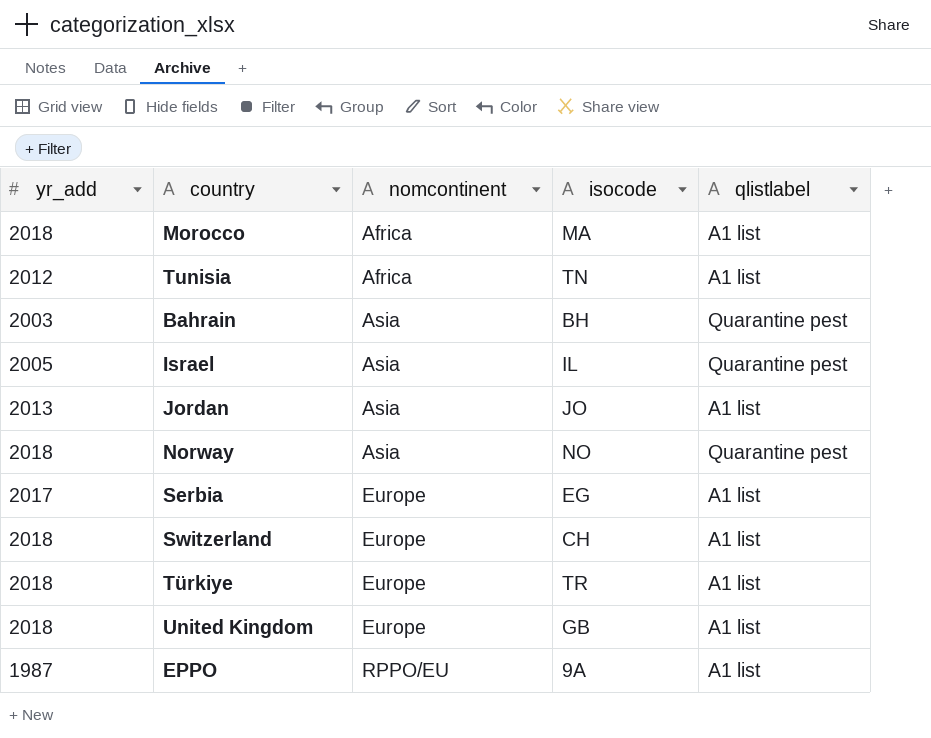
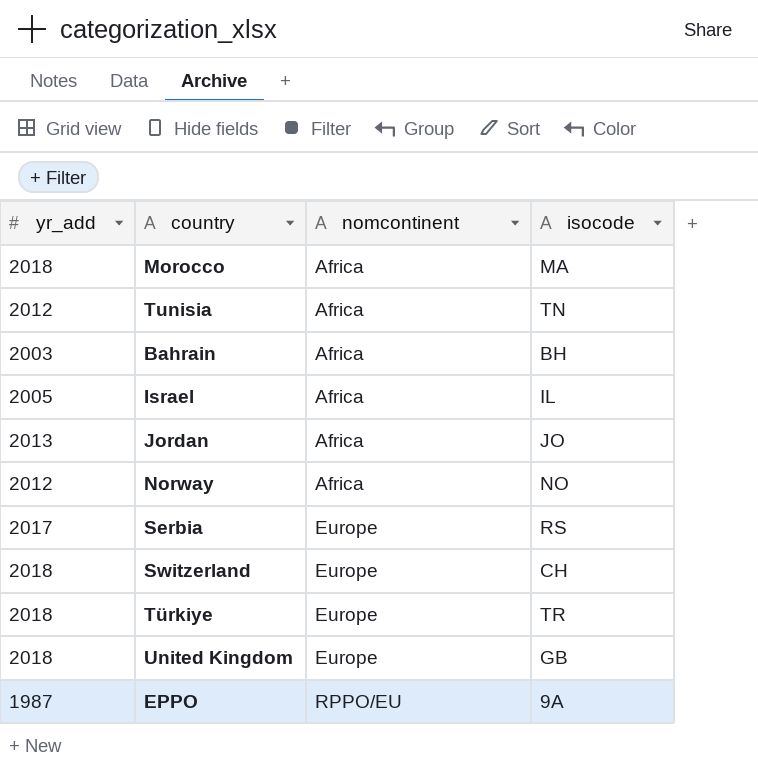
column qlistlabel | position: 5 -> none
Bahrain | nomcontinent: Asia -> Africa
Israel | nomcontinent: Asia -> Africa
Jordan | nomcontinent: Asia -> Africa
Norway | yr_add: 2018 -> 2012
Norway | nomcontinent: Asia -> Africa
Serbia | isocode: EG -> RS

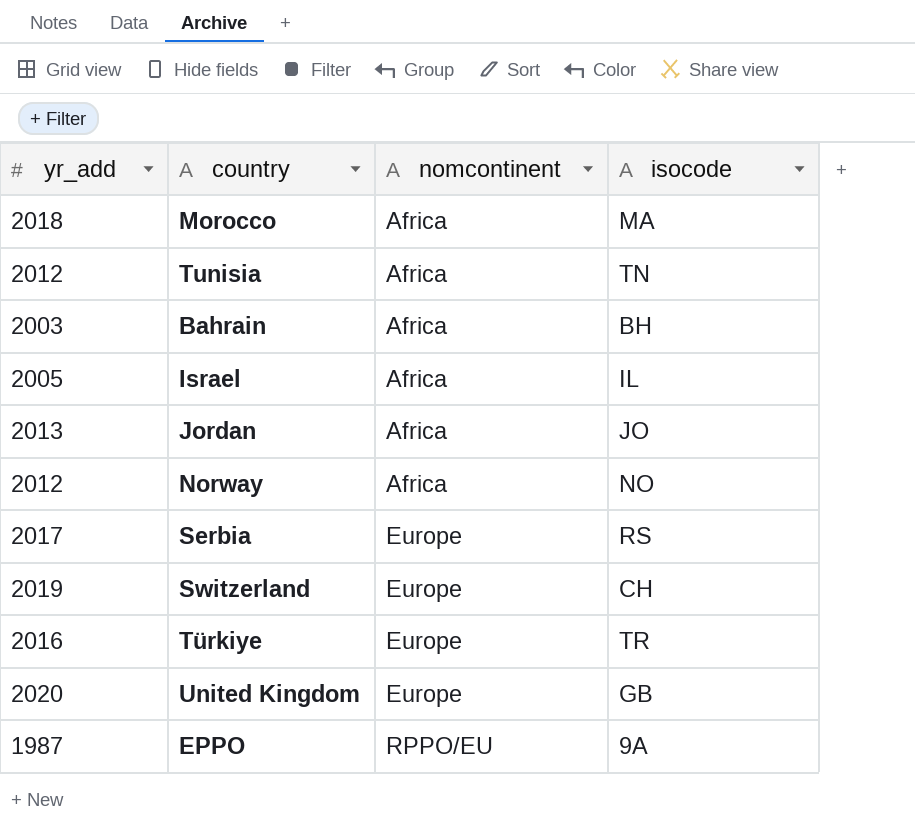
Switzerland | yr_add: 2018 -> 2019
Türkiye | yr_add: 2018 -> 2016
United Kingdom | yr_add: 2018 -> 2020

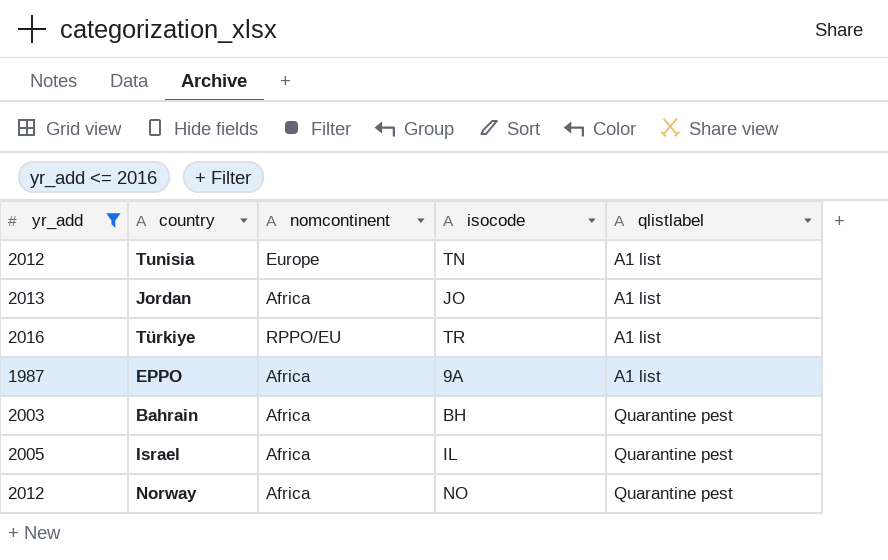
filter: none -> yr_add <= 2016
row order: nomcontinent ascending -> qlistlabel ascending
column qlistlabel | position: none -> 5
Tunisia | nomcontinent: Africa -> Europe
Türkiye | nomcontinent: Europe -> RPPO/EU
EPPO | nomcontinent: RPPO/EU -> Africa

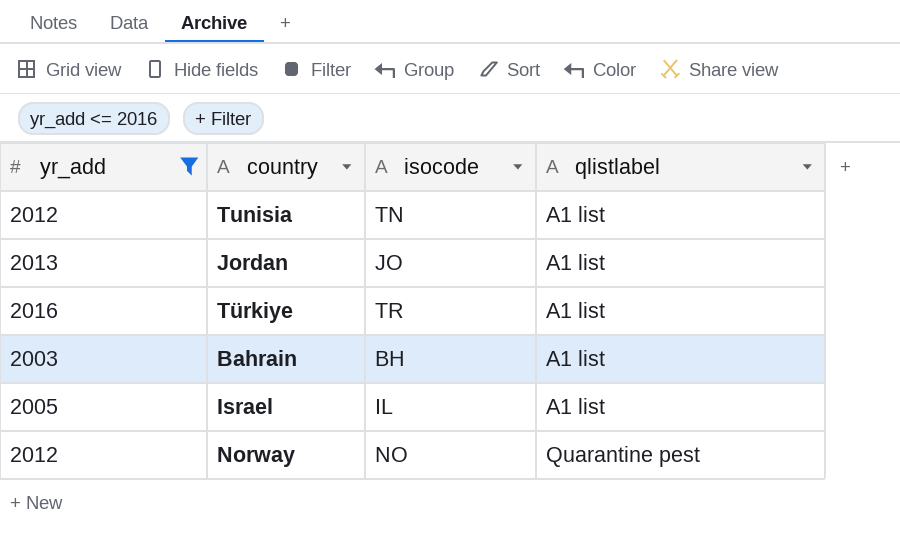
column nomcontinent | position: 3 -> none
row EPPO: 1987 | Africa | 9A | A1 list -> none
Bahrain | qlistlabel: Quarantine pest -> A1 list
Israel | qlistlabel: Quarantine pest -> A1 list

